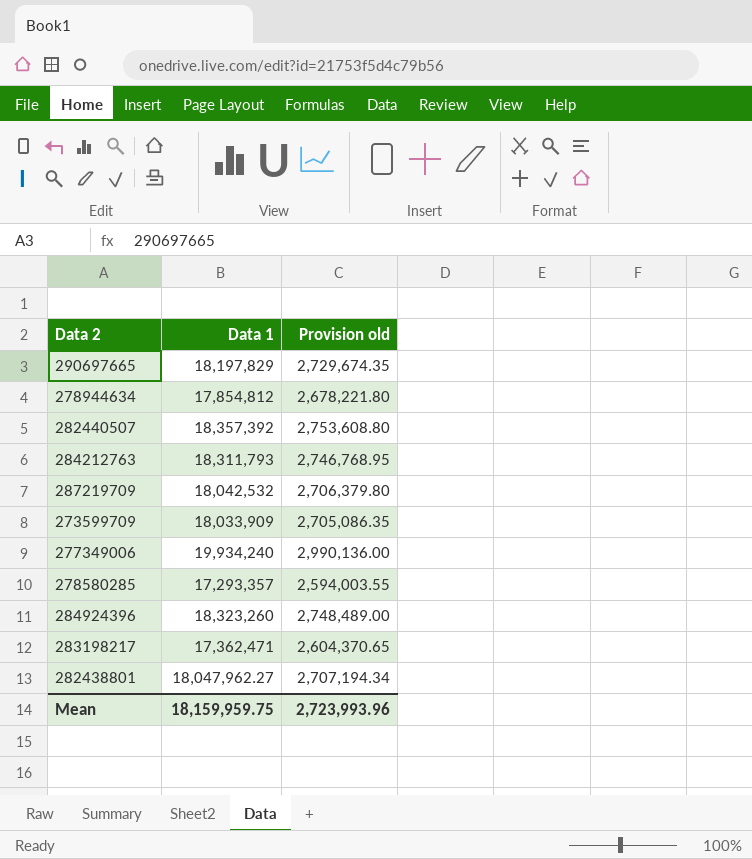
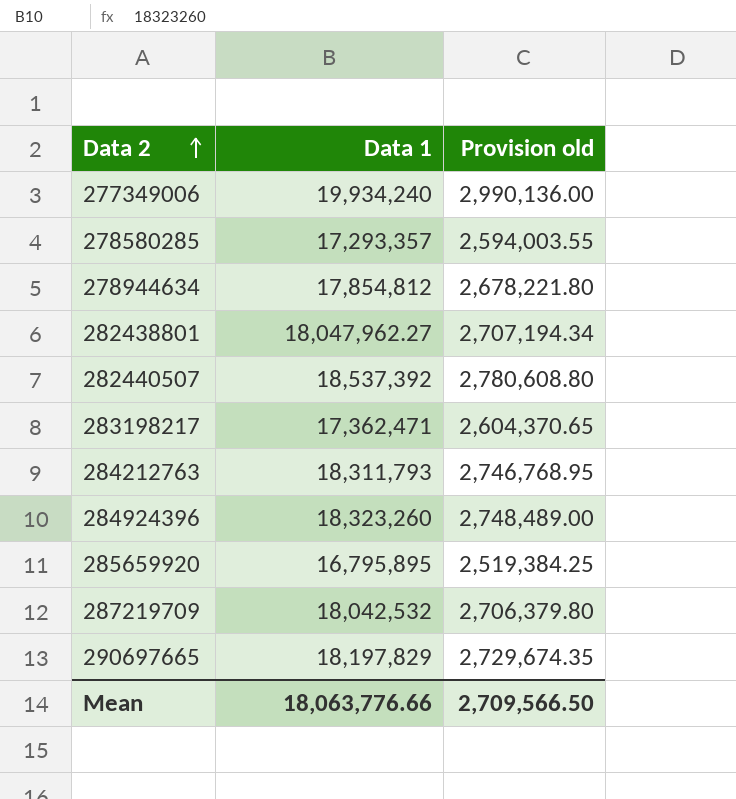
row order: none -> Data 2 ascending
row 273599709: 18,033,909 | 2,705,086.35 -> none
282440507 | Data 1: 18,357,392 -> 18,537,392
282440507 | Provision old: 2,753,608.80 -> 2,780,608.80
row 285659920: none -> 16,795,895 | 2,519,384.25
Mean | Data 1: 18,159,959.75 -> 18,063,776.66
Mean | Provision old: 2,723,993.96 -> 2,709,566.50

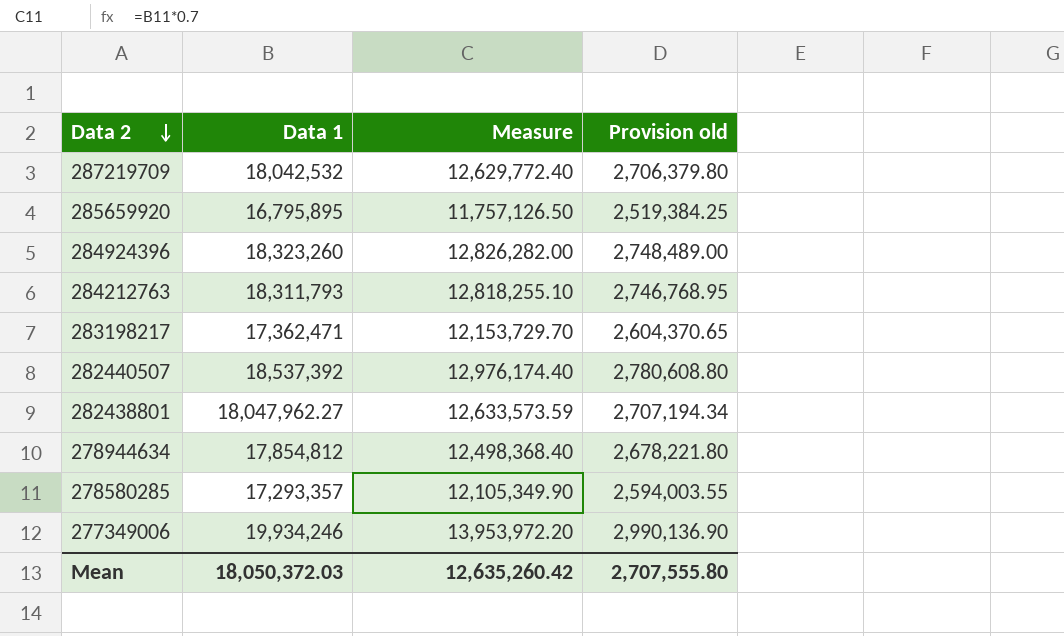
row order: Data 2 ascending -> Data 2 descending
column Measure | formula: none -> [Data 1] * 0.7
row 290697665: 18,197,829 | 2,729,674.35 -> none
277349006 | Data 1: 19,934,240 -> 19,934,246
277349006 | Provision old: 2,990,136.00 -> 2,990,136.90
Mean | Data 1: 18,063,776.66 -> 18,050,372.03
Mean | Provision old: 2,709,566.50 -> 2,707,555.80

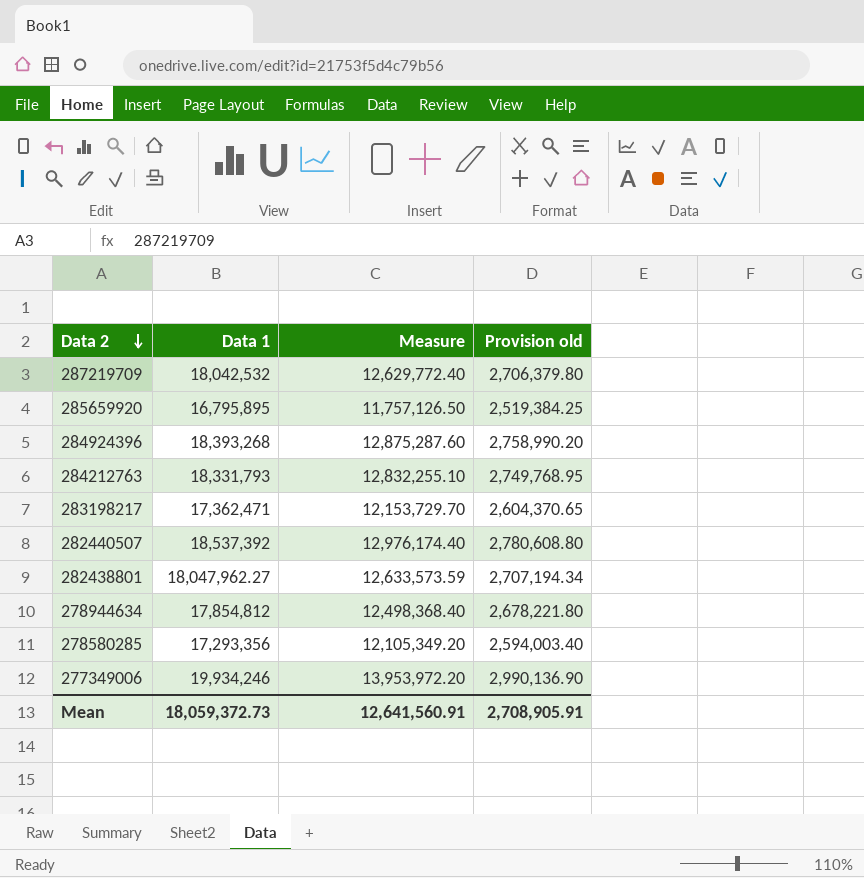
284924396 | Data 1: 18,323,260 -> 18,393,268
284924396 | Measure: 12,826,282.00 -> 12,875,287.60
284924396 | Provision old: 2,748,489.00 -> 2,758,990.20
284212763 | Data 1: 18,311,793 -> 18,331,793
284212763 | Measure: 12,818,255.10 -> 12,832,255.10
284212763 | Provision old: 2,746,768.95 -> 2,749,768.95
278580285 | Data 1: 17,293,357 -> 17,293,356
278580285 | Measure: 12,105,349.90 -> 12,105,349.20
278580285 | Provision old: 2,594,003.55 -> 2,594,003.40
Mean | Data 1: 18,050,372.03 -> 18,059,372.73
Mean | Measure: 12,635,260.42 -> 12,641,560.91
Mean | Provision old: 2,707,555.80 -> 2,708,905.91

